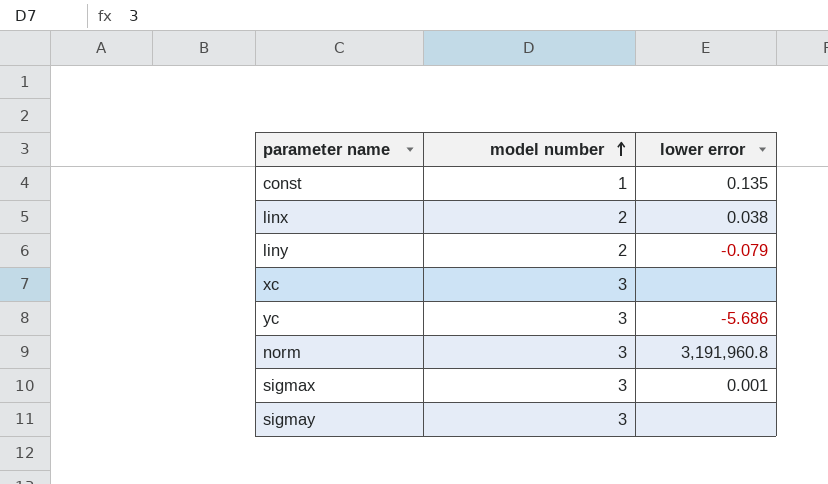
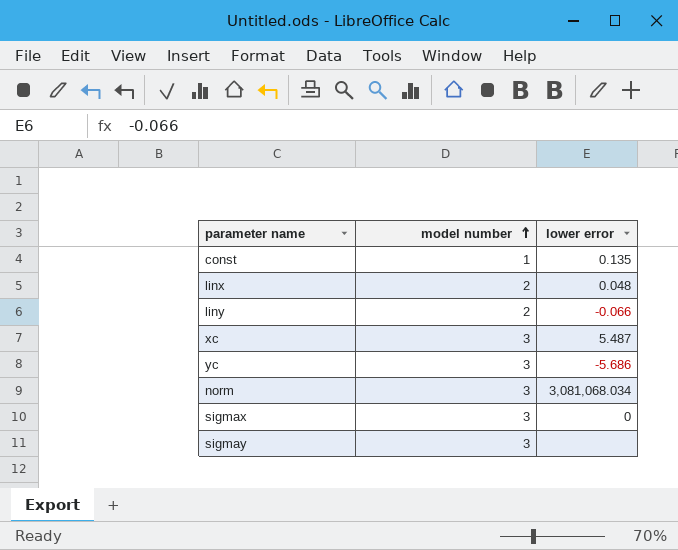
linx | lower error: 0.038 -> 0.048
liny | lower error: -0.079 -> -0.066
xc | lower error: none -> 5.487
norm | lower error: 3,191,960.8 -> 3,081,068.034
sigmax | lower error: 0.001 -> 0

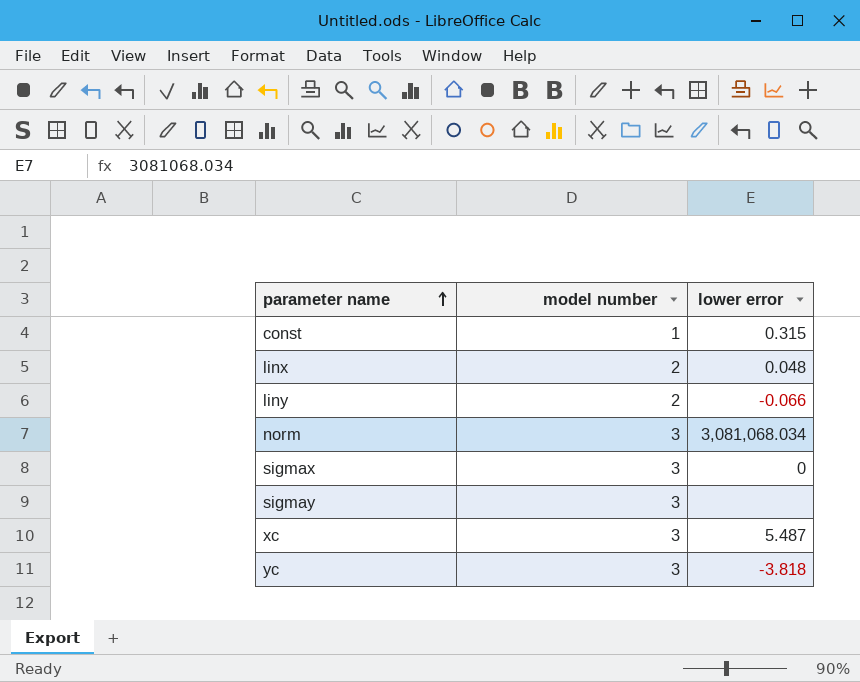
row order: model number ascending -> parameter name ascending
const | lower error: 0.135 -> 0.315
yc | lower error: -5.686 -> -3.818

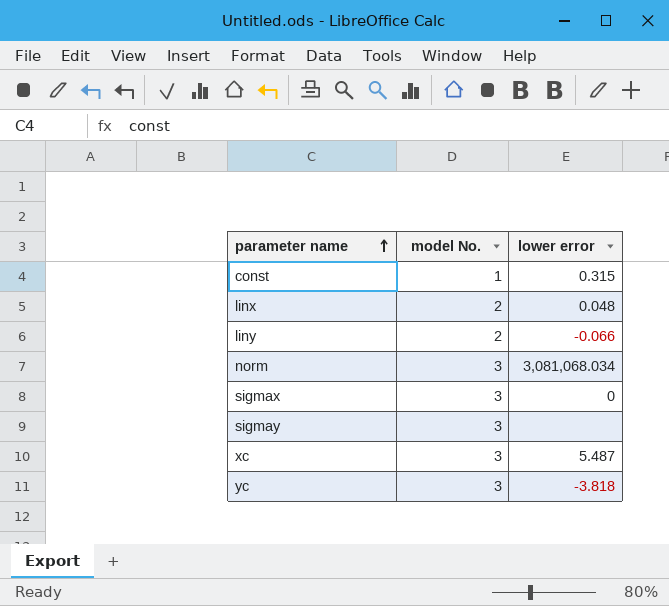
column name: model number -> model No.

